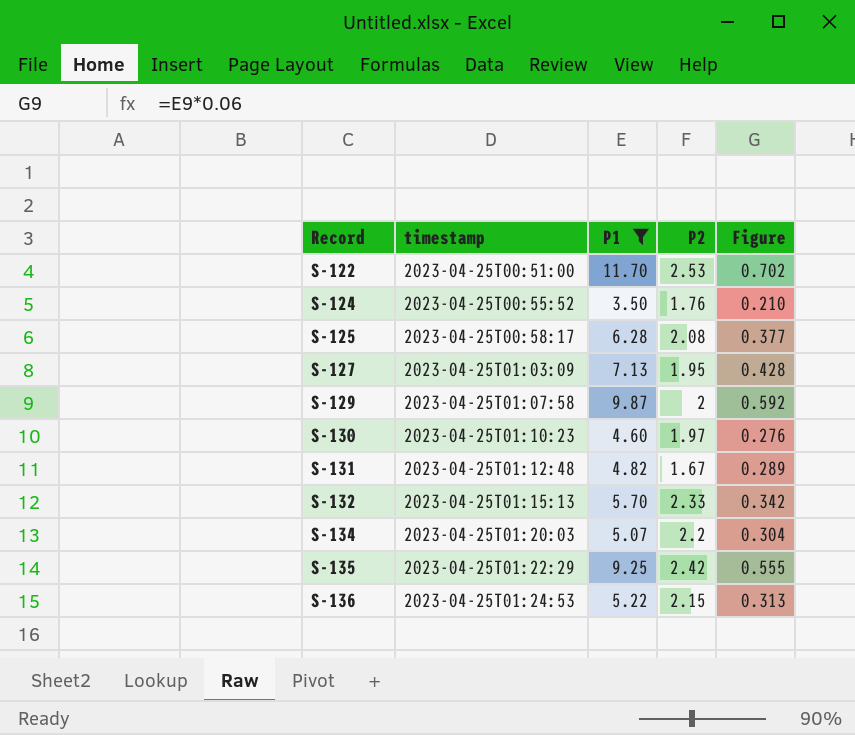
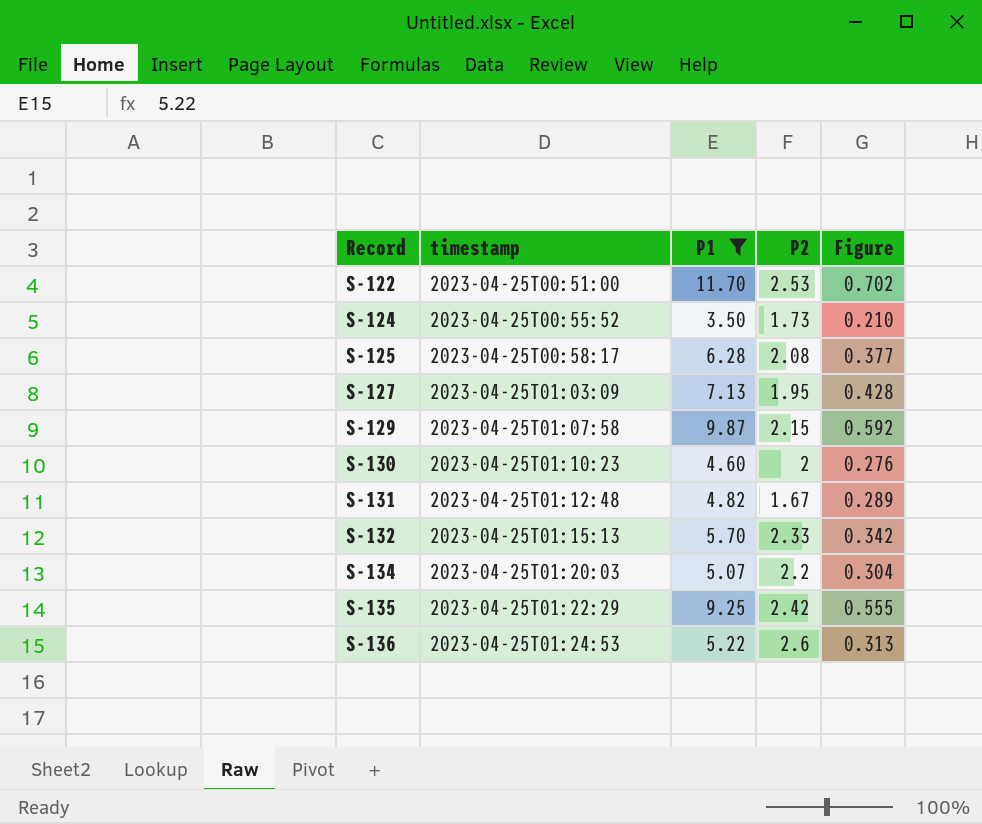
S-124 | P2: 1.76 -> 1.73
S-129 | P2: 2 -> 2.15
S-130 | P2: 1.97 -> 2
S-136 | P2: 2.15 -> 2.6

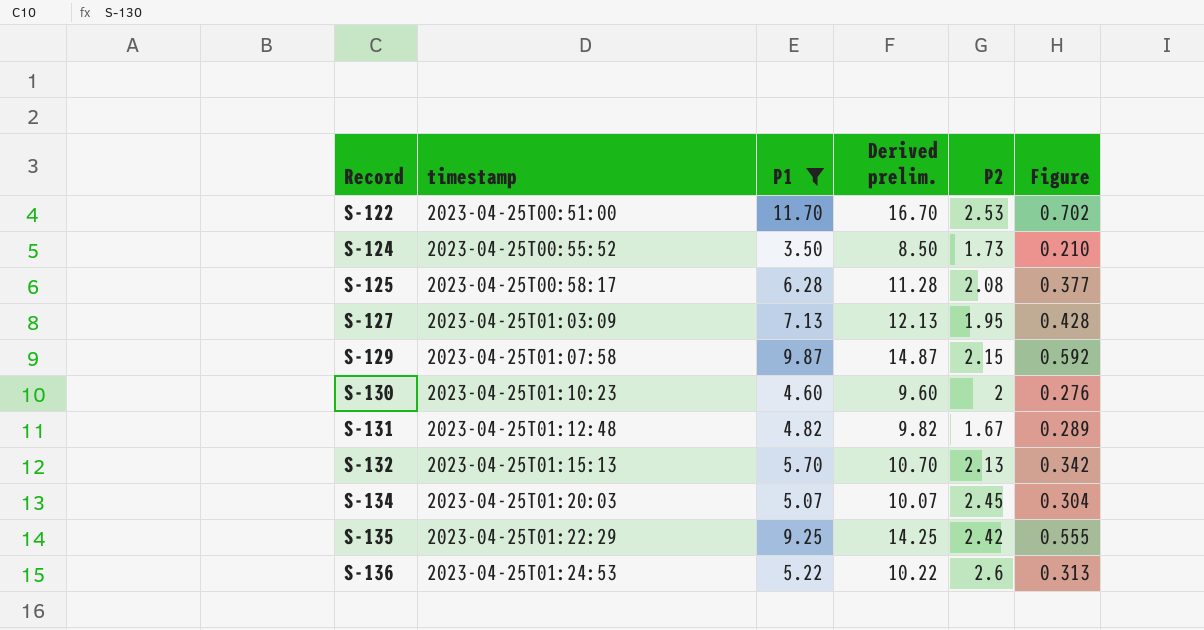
column Derived prelim. | formula: none -> [P1] + 5
S-132 | P2: 2.33 -> 2.13
S-134 | P2: 2.2 -> 2.45

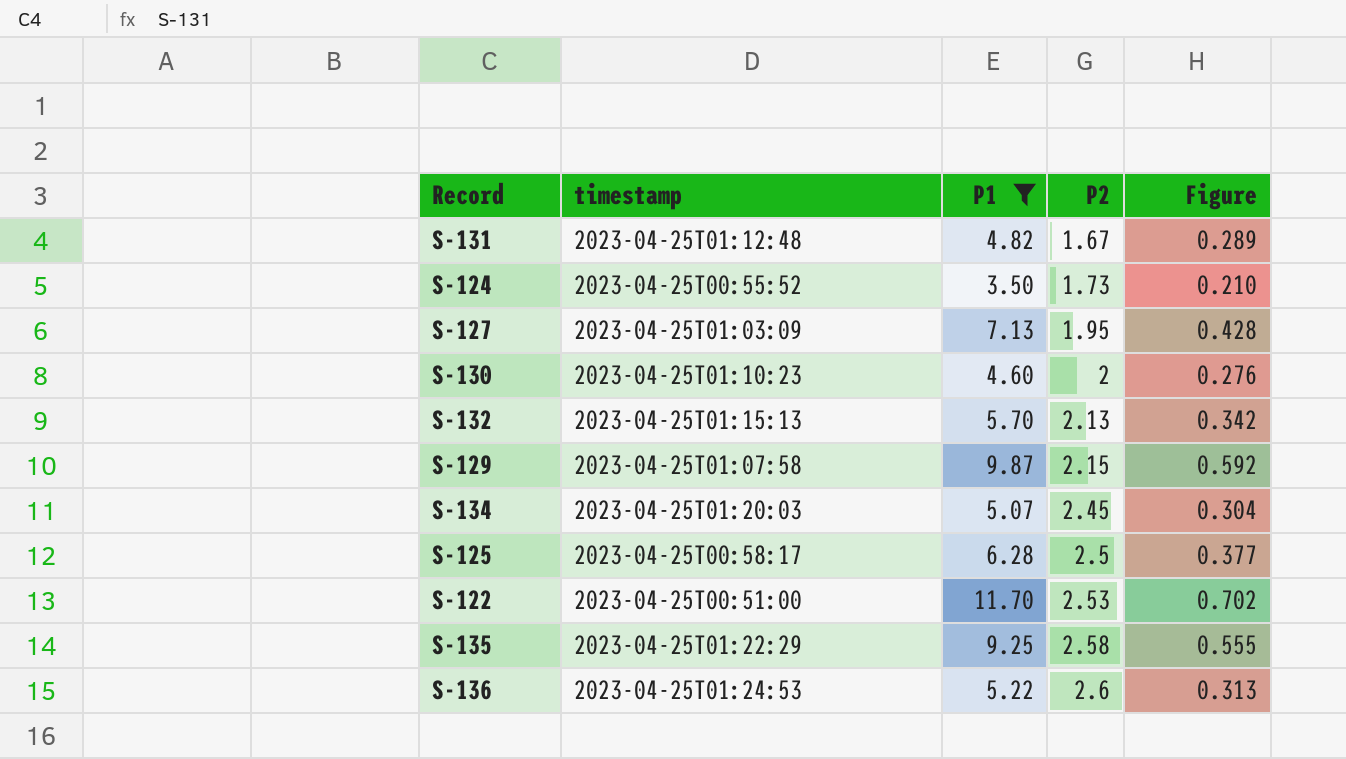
row order: Record ascending -> P2 ascending
column Derived prelim. | formula: [P1] + 5 -> none
S-125 | P2: 2.08 -> 2.5
S-135 | P2: 2.42 -> 2.58

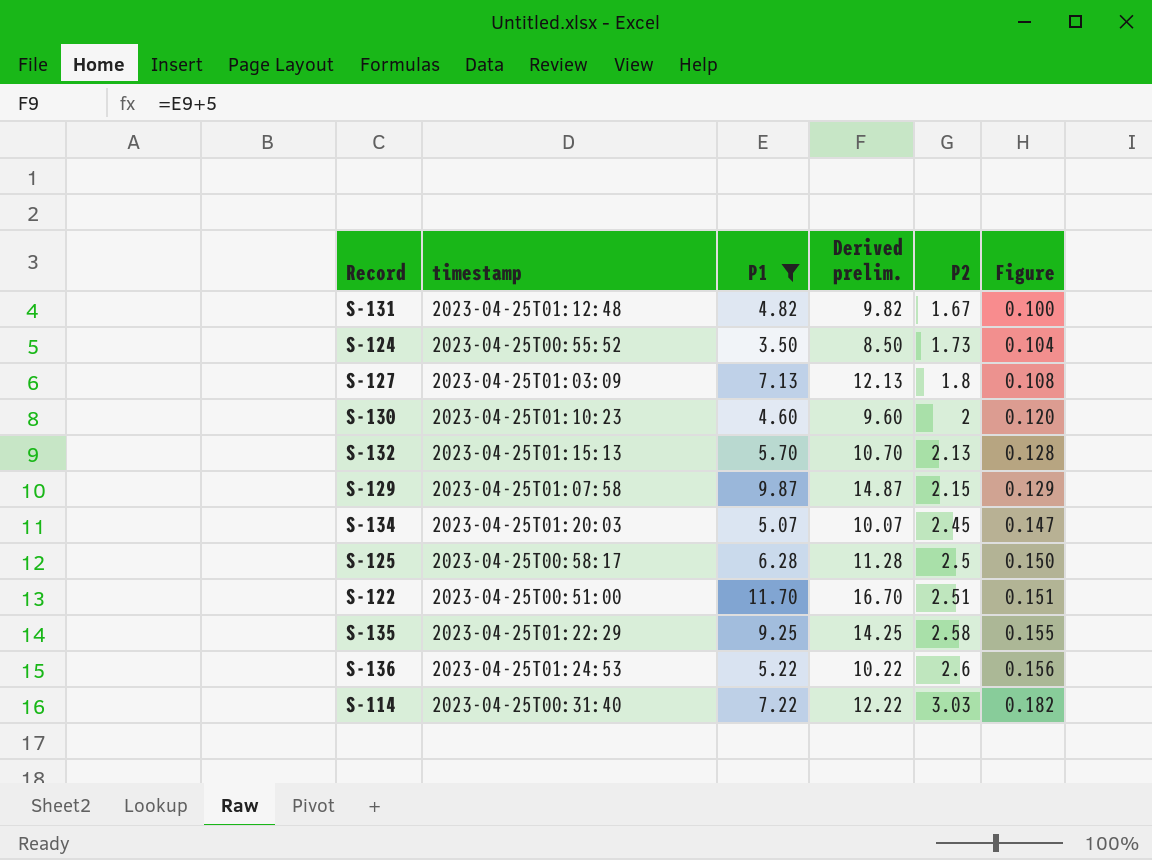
column Derived prelim. | formula: none -> [P1] + 5
column Figure | formula: [P1] * 0.06 -> [P2] * 0.06
S-127 | P2: 1.95 -> 1.8
S-122 | P2: 2.53 -> 2.51
row S-114: none -> 2023-04-25T00:31:40 | 7.22 | 12.22 | 3.03 | 0.182

